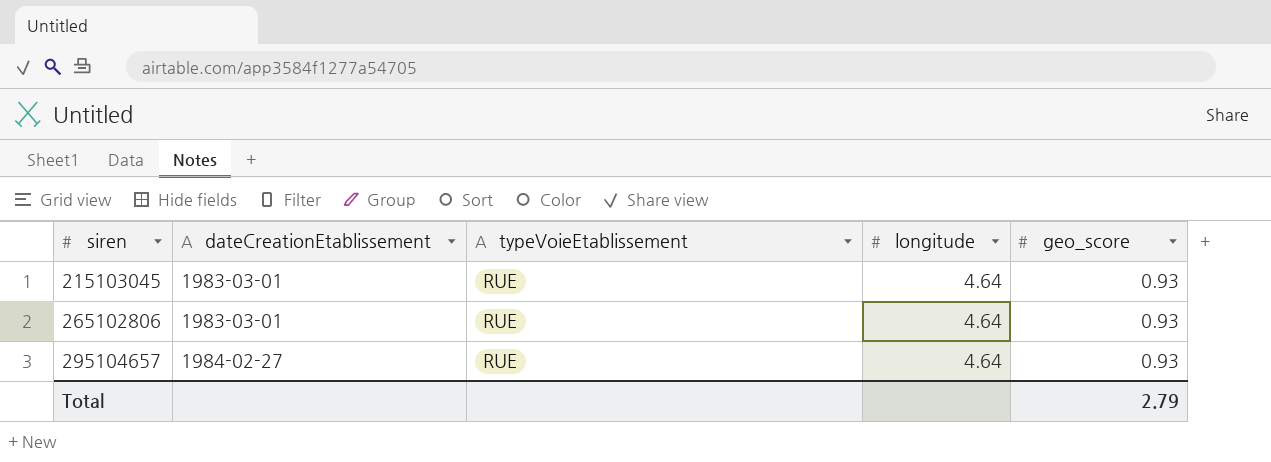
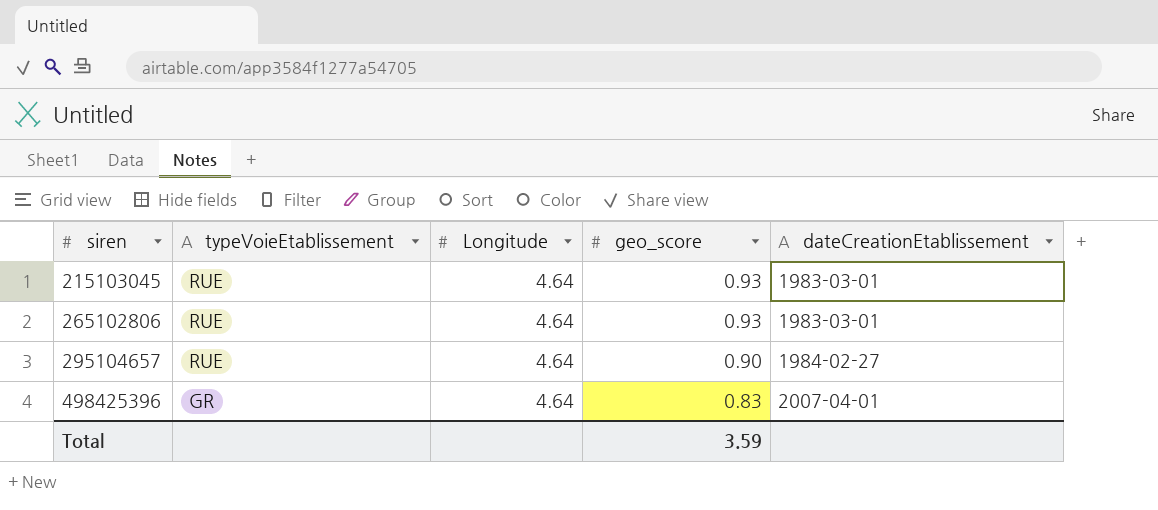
column name: longitude -> Longitude
column dateCreationEtablissement | position: 2 -> 5
295104657 | geo_score: 0.93 -> 0.90
row 498425396: none -> GR | 4.64 | 0.83 | 2007-04-01
Total | geo_score: 2.79 -> 3.59

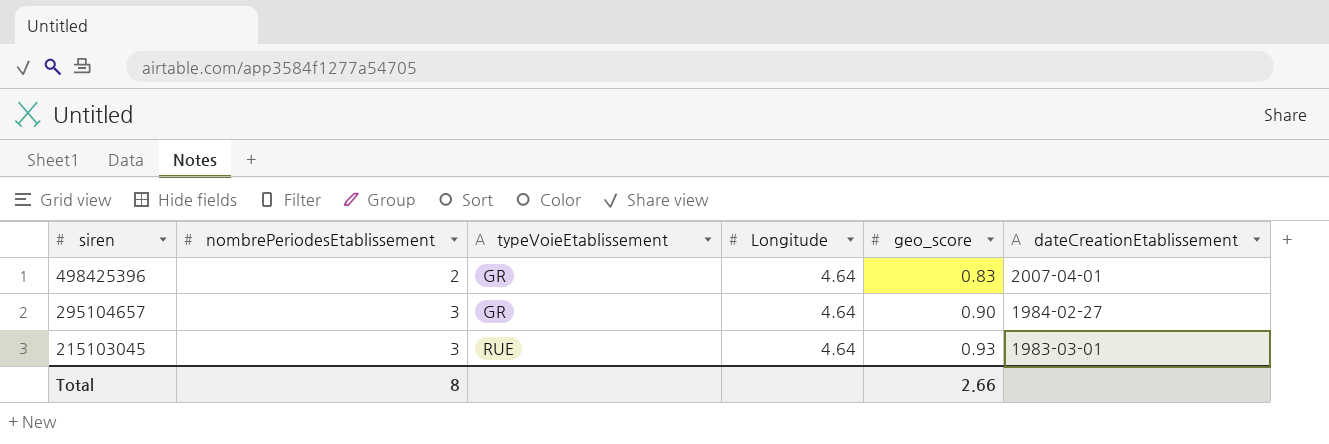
row order: siren ascending -> siren descending
column nombrePeriodesEtablissement | position: none -> 2
row 265102806: RUE | 4.64 | 0.93 | 1983-03-01 -> none
295104657 | typeVoieEtablissement: RUE -> GR
Total | geo_score: 3.59 -> 2.66

